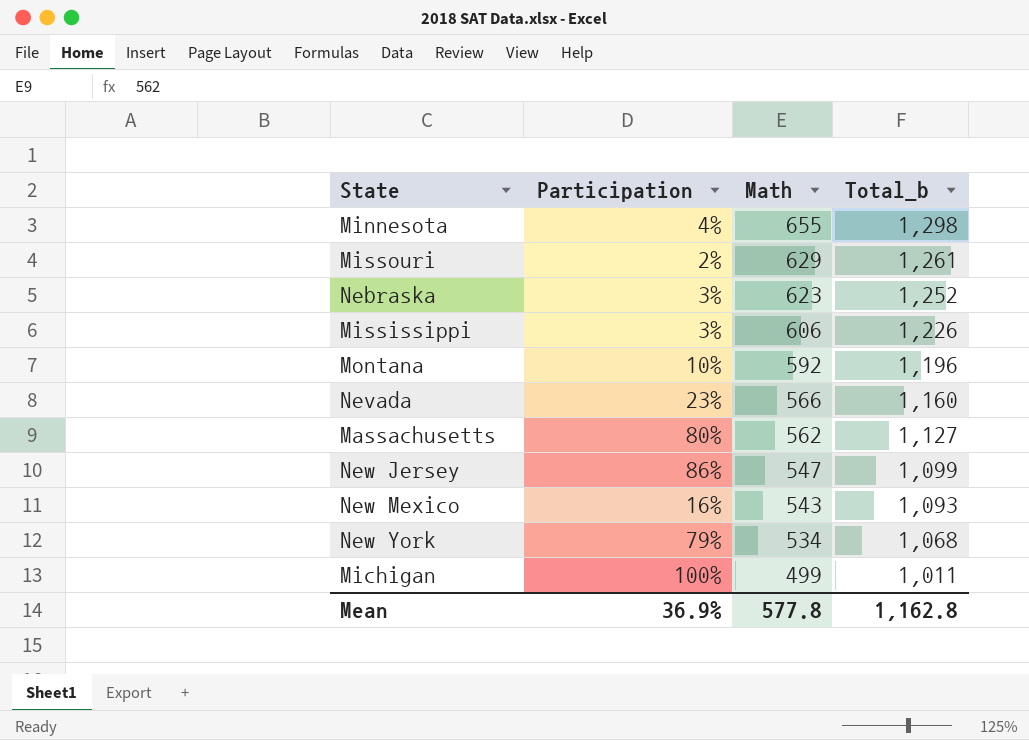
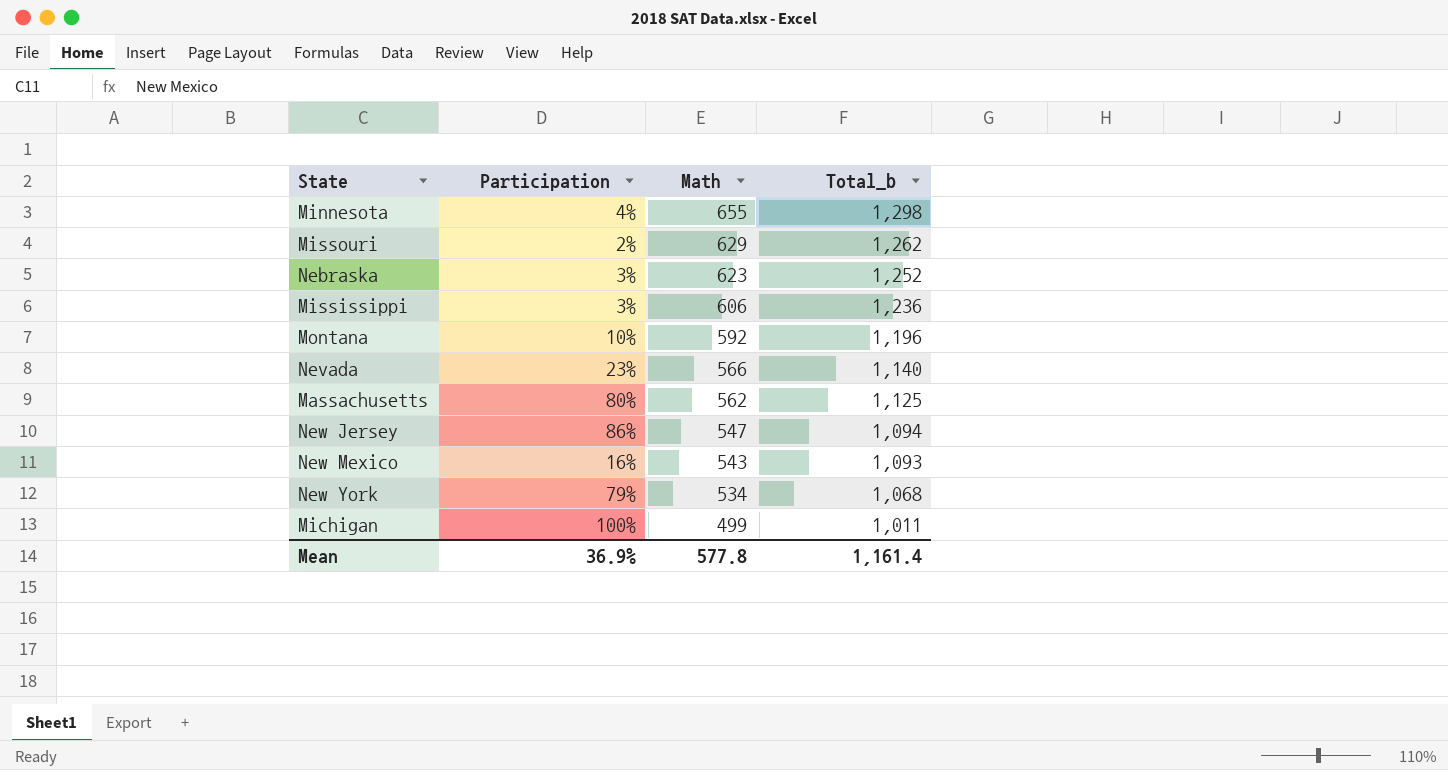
Missouri | Total_b: 1,261 -> 1,262
Mississippi | Total_b: 1,226 -> 1,236
Nevada | Total_b: 1,160 -> 1,140
Massachusetts | Total_b: 1,127 -> 1,125
New Jersey | Total_b: 1,099 -> 1,094
Mean | Total_b: 1,162.8 -> 1,161.4

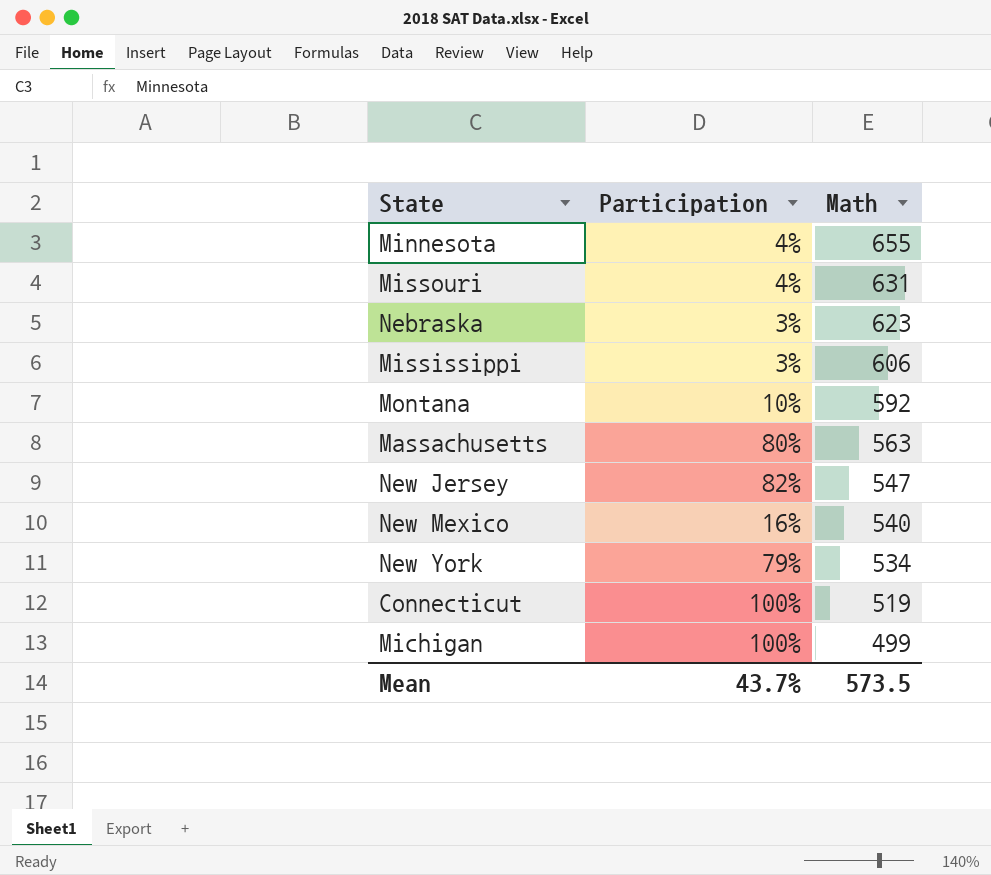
column Total_b | position: 4 -> none
row Nevada: 23% | 566 | 1,140 -> none
Missouri | Participation: 2% -> 4%
Missouri | Math: 629 -> 631
Massachusetts | Math: 562 -> 563
New Jersey | Participation: 86% -> 82%
New Mexico | Math: 543 -> 540
row Connecticut: none -> 100% | 519
Mean | Participation: 36.9% -> 43.7%
Mean | Math: 577.8 -> 573.5

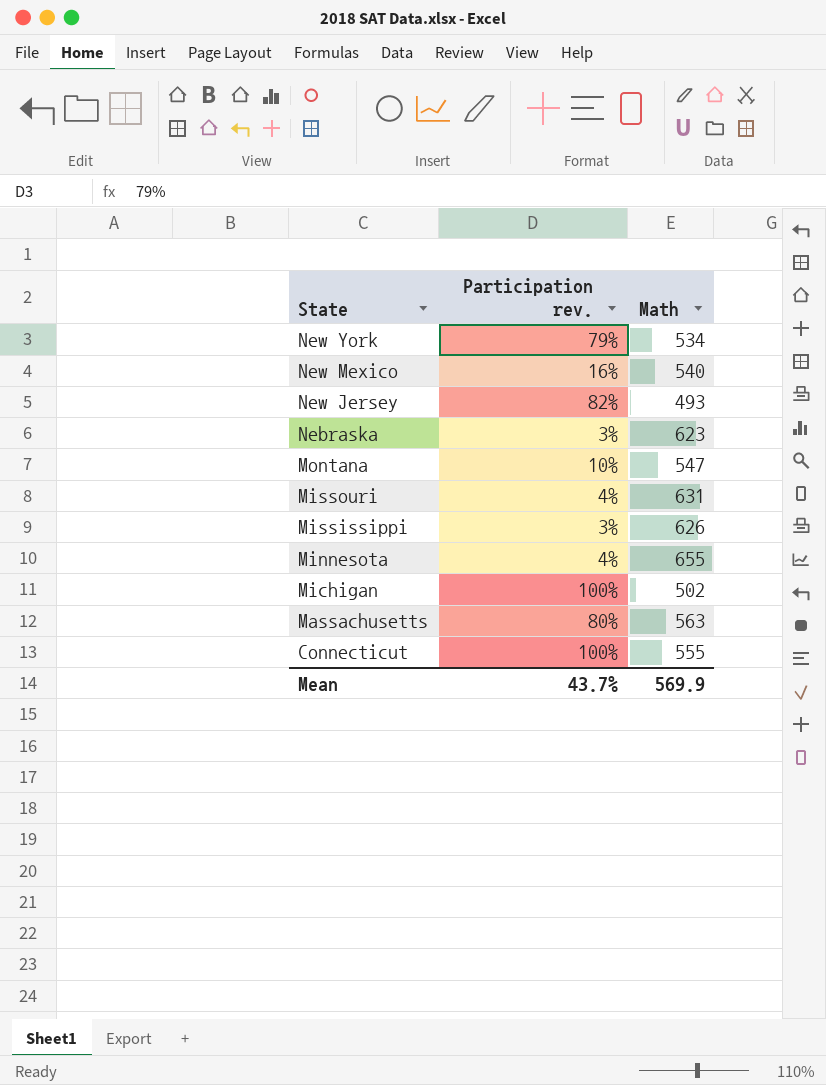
row order: Math descending -> State descending
column name: Participation -> Participation rev.
New Jersey | Math: 547 -> 493
Montana | Math: 592 -> 547
Mississippi | Math: 606 -> 626
Michigan | Math: 499 -> 502
Connecticut | Math: 519 -> 555
Mean | Math: 573.5 -> 569.9

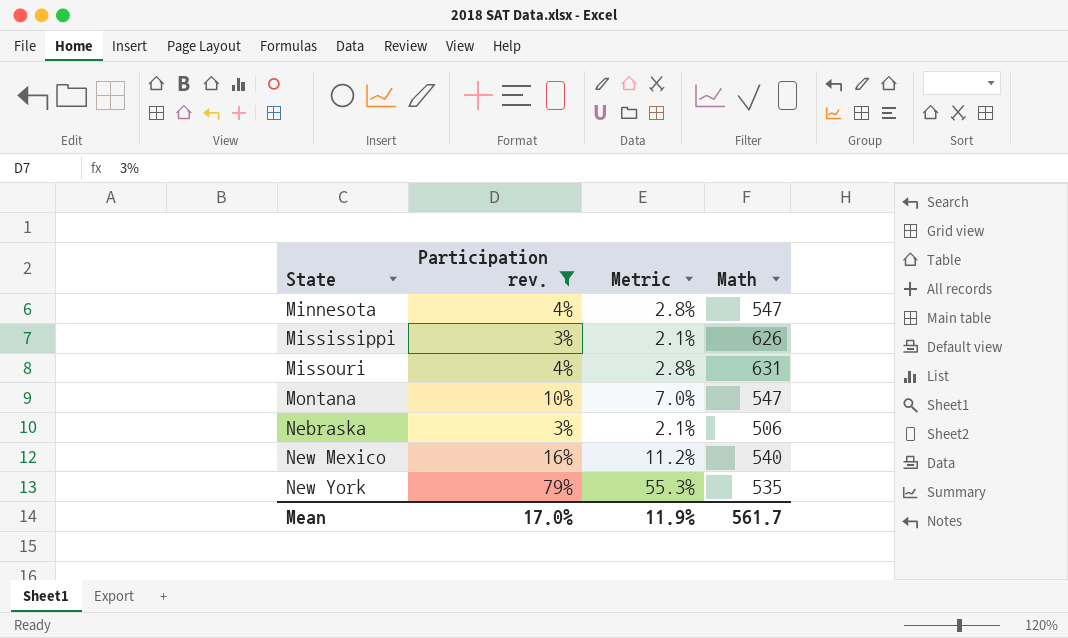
filter: none -> Participation rev. <= 79%
row order: State descending -> State ascending
column Metric | formula: none -> [Participation rev.] * 0.7
Minnesota | Math: 655 -> 547
Nebraska | Math: 623 -> 506
New York | Math: 534 -> 535
Mean | Participation rev.: 43.7% -> 17.0%
Mean | Math: 569.9 -> 561.7

